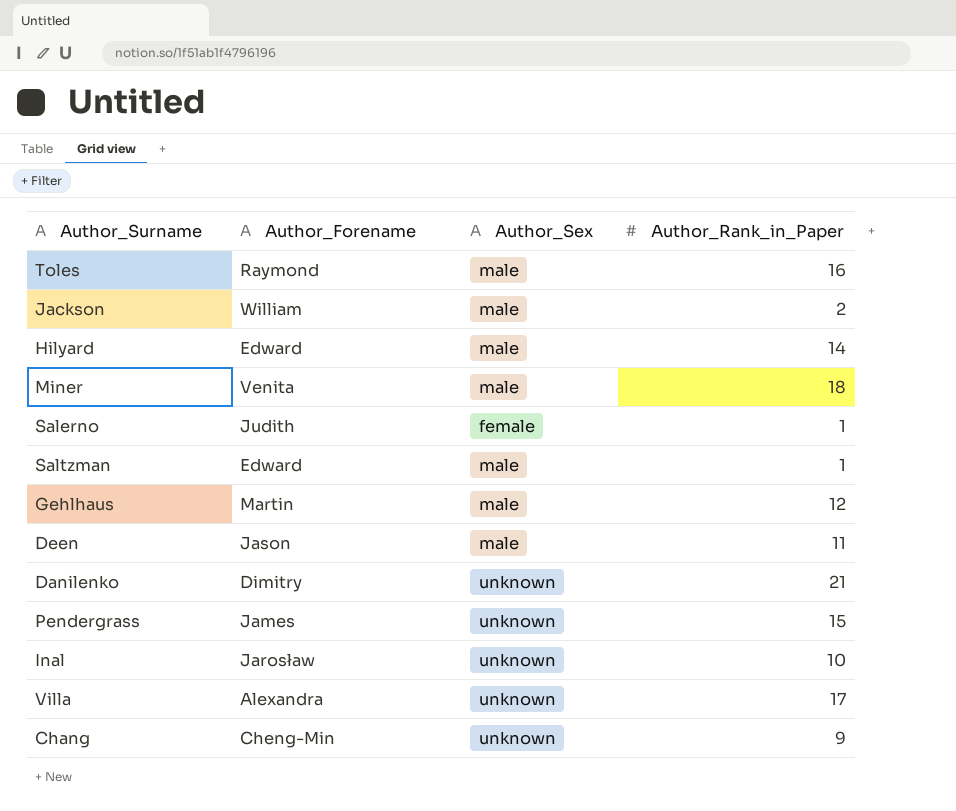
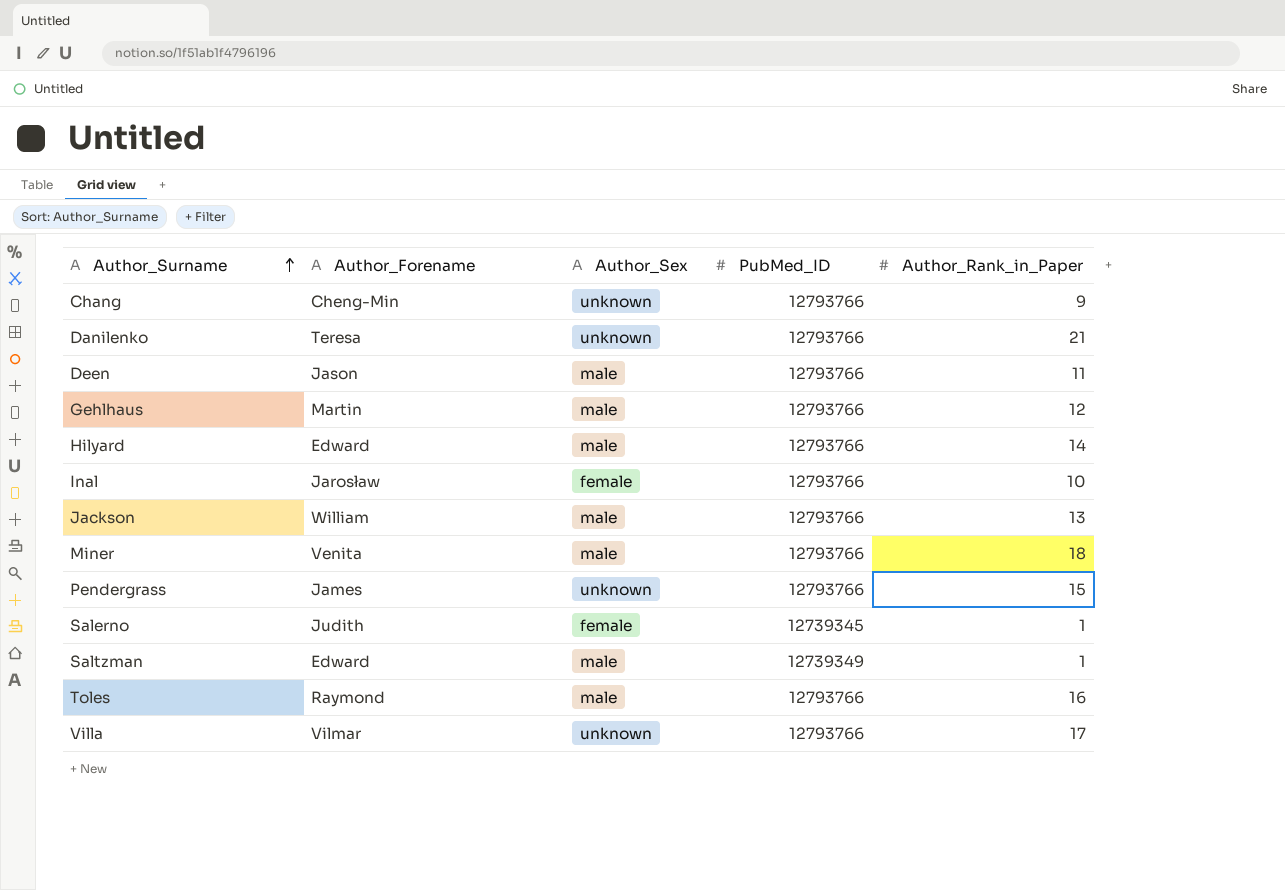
row order: none -> Author_Surname ascending
column PubMed_ID | position: none -> 4
Danilenko | Author_Forename: Dimitry -> Teresa
Inal | Author_Sex: unknown -> female
Jackson | Author_Rank_in_Paper: 2 -> 13
Villa | Author_Forename: Alexandra -> Vilmar

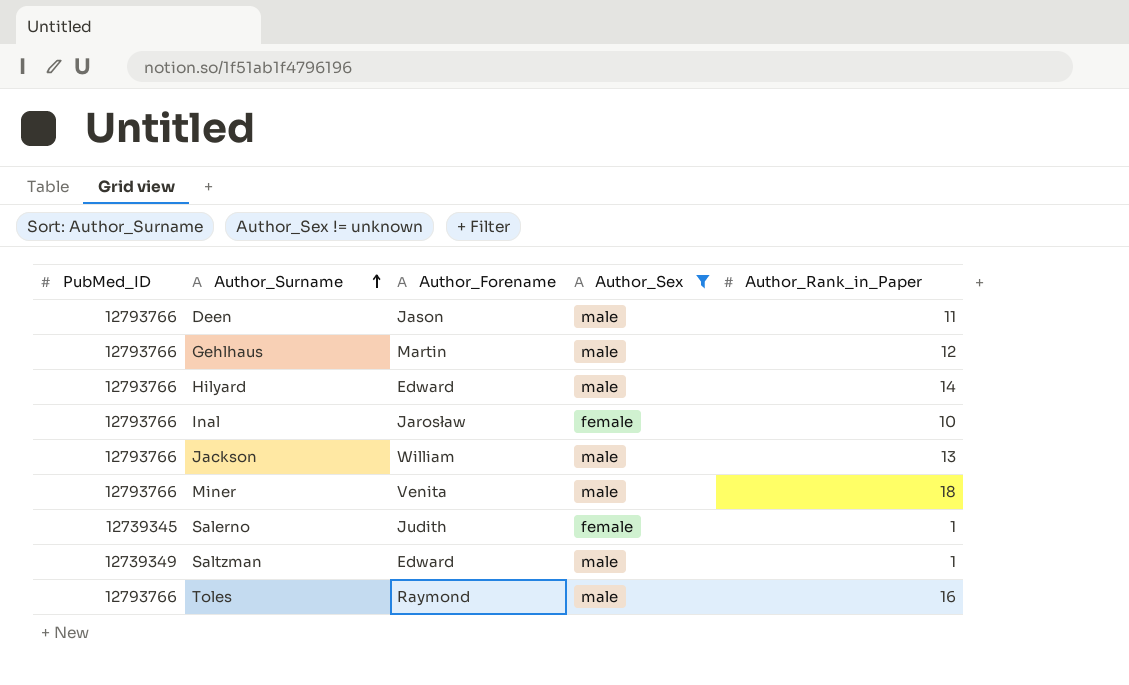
filter: none -> Author_Sex != unknown
column PubMed_ID | position: 4 -> 1

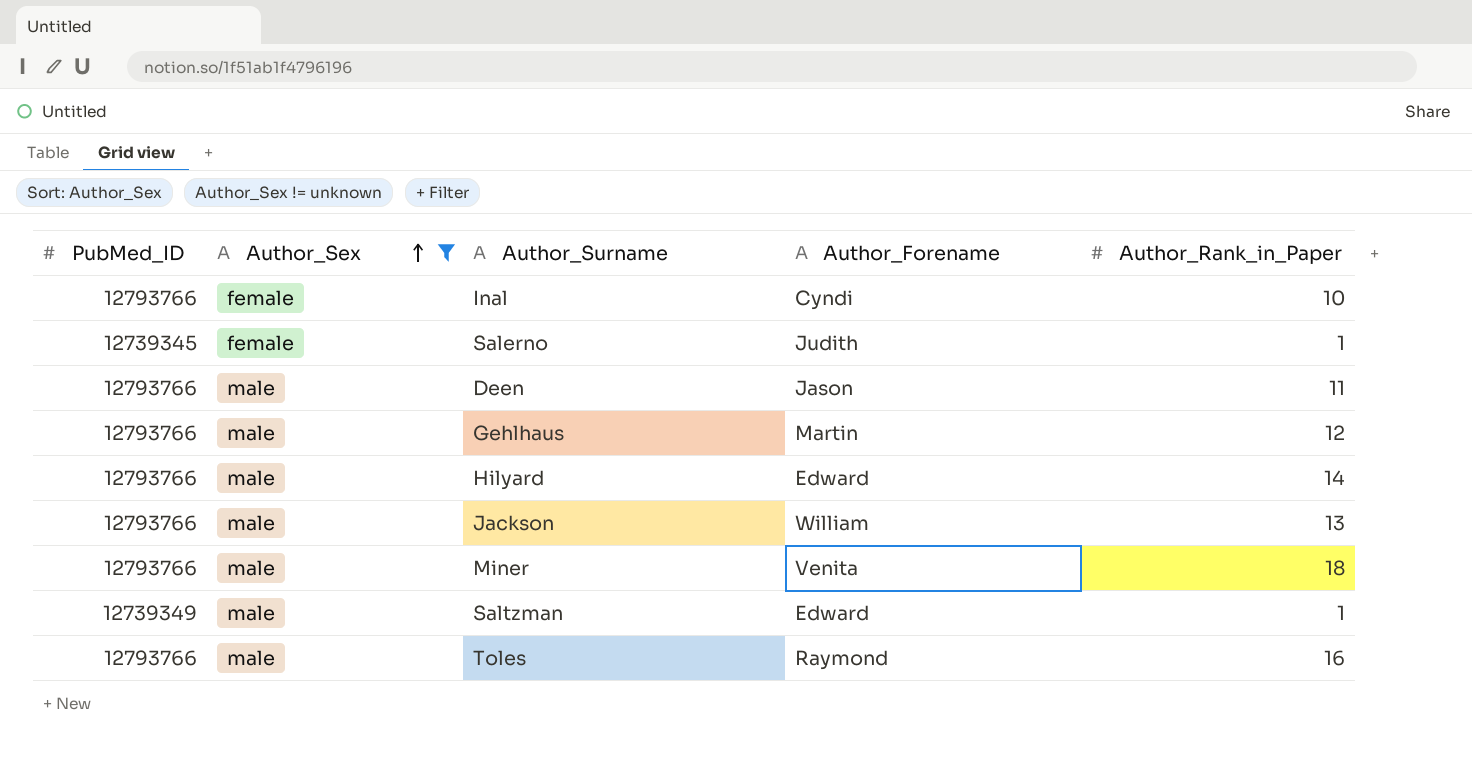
row order: Author_Surname ascending -> Author_Sex ascending
column Author_Sex | position: 4 -> 2
Inal | Author_Forename: Jarosław -> Cyndi

